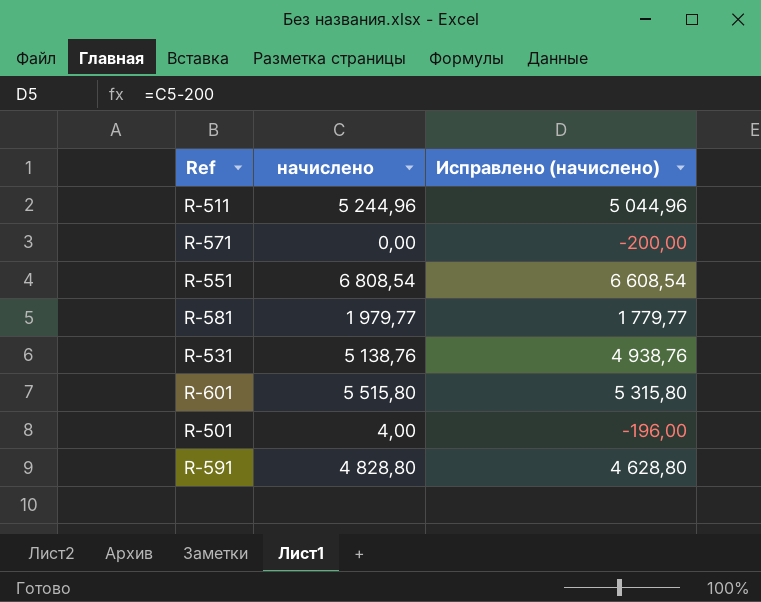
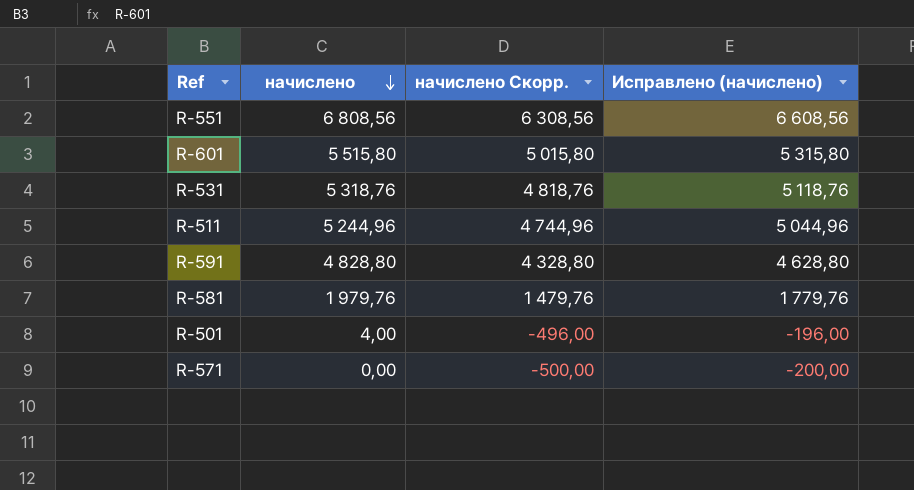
row order: none -> начислено descending
column начислено Скорр. | formula: none -> [начислено] - 500
R-551 | начислено: 6 808,54 -> 6 808,56
R-551 | Исправлено (начислено): 6 608,54 -> 6 608,56
R-531 | начислено: 5 138,76 -> 5 318,76
R-531 | Исправлено (начислено): 4 938,76 -> 5 118,76
R-581 | начислено: 1 979,77 -> 1 979,76
R-581 | Исправлено (начислено): 1 779,77 -> 1 779,76

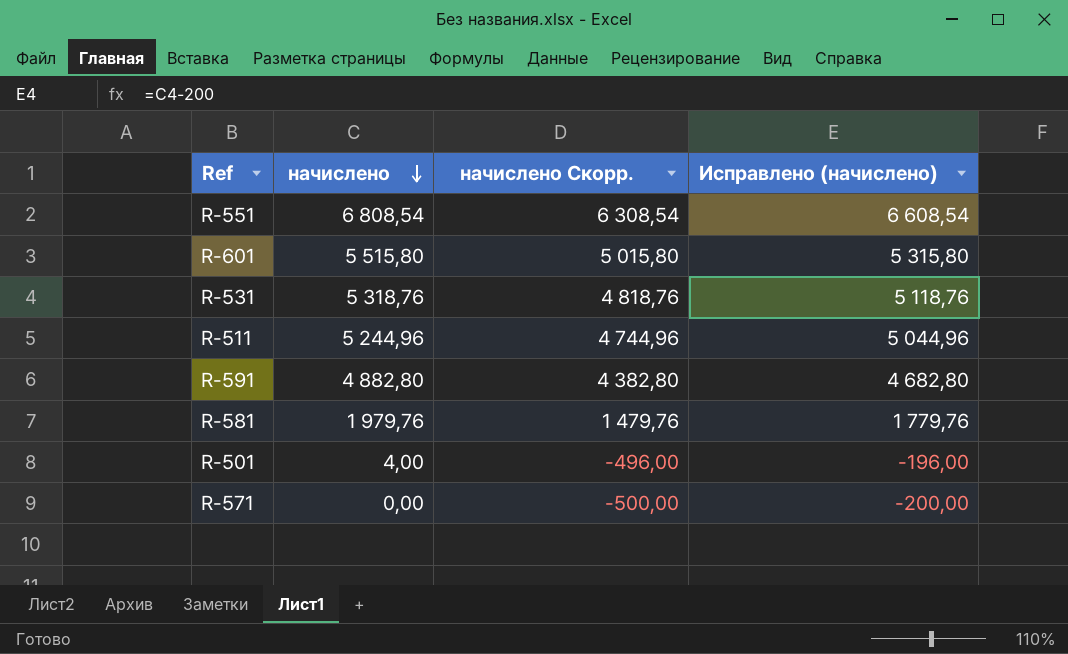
R-551 | начислено: 6 808,56 -> 6 808,54
R-551 | начислено Скорр.: 6 308,56 -> 6 308,54
R-551 | Исправлено (начислено): 6 608,56 -> 6 608,54
R-591 | начислено: 4 828,80 -> 4 882,80
R-591 | начислено Скорр.: 4 328,80 -> 4 382,80
R-591 | Исправлено (начислено): 4 628,80 -> 4 682,80

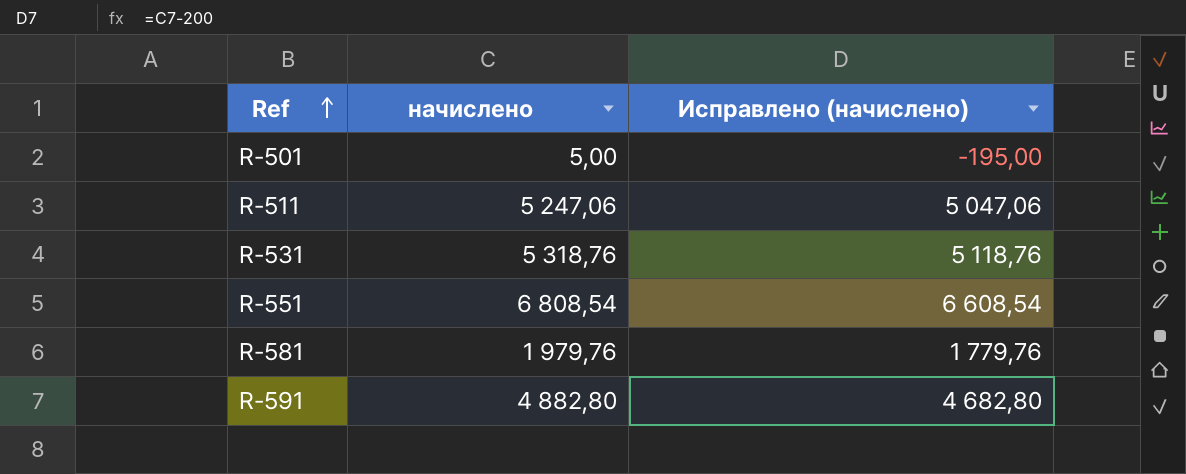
row order: начислено descending -> Ref ascending
column начислено Скорр. | formula: [начислено] - 500 -> none
row R-601: 5 515,80 | 5 015,80 | 5 315,80 -> none
row R-571: 0,00 | -500,00 | -200,00 -> none
R-501 | начислено: 4,00 -> 5,00
R-501 | Исправлено (начислено): -196,00 -> -195,00
R-511 | начислено: 5 244,96 -> 5 247,06
R-511 | Исправлено (начислено): 5 044,96 -> 5 047,06

